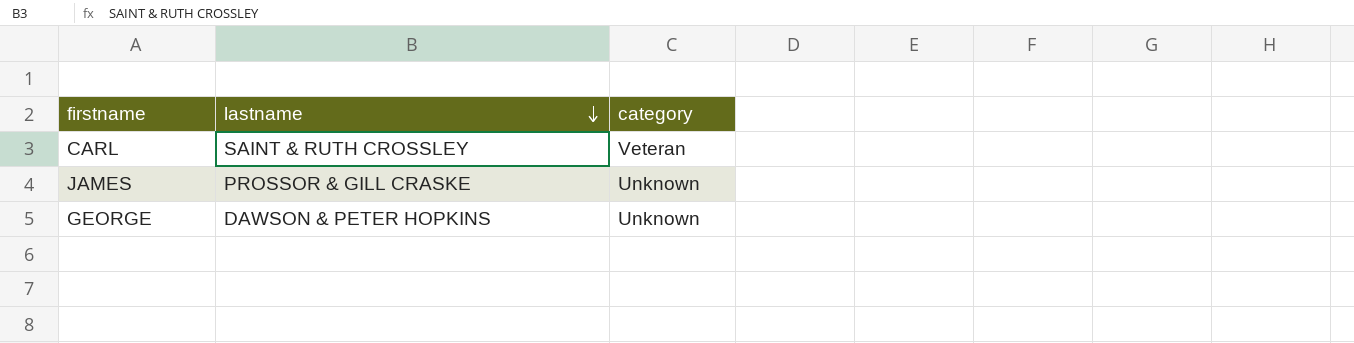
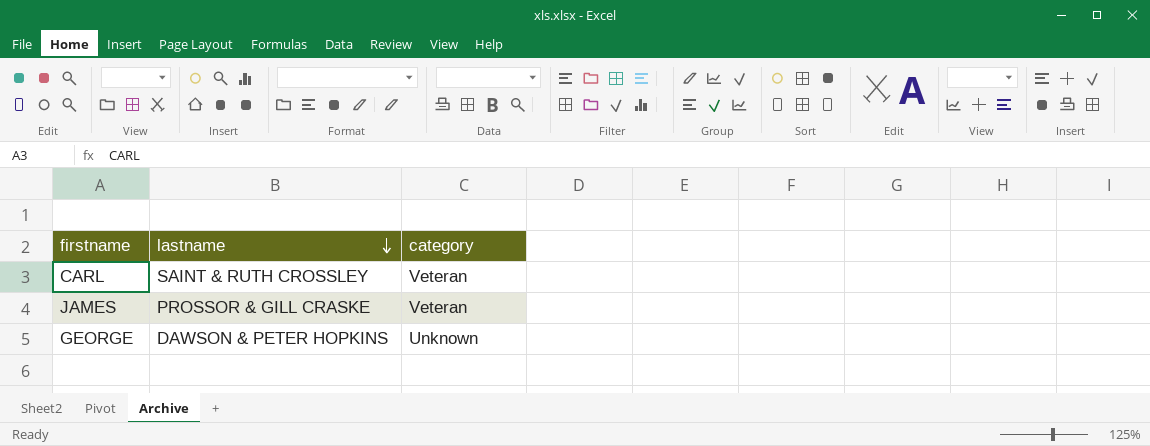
JAMES | category: Unknown -> Veteran

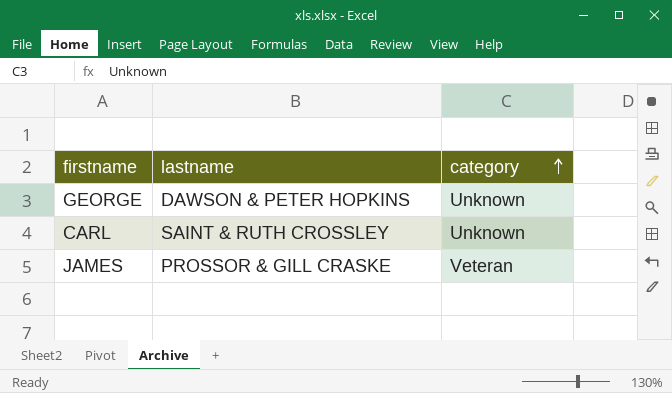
row order: lastname descending -> category ascending
CARL | category: Veteran -> Unknown

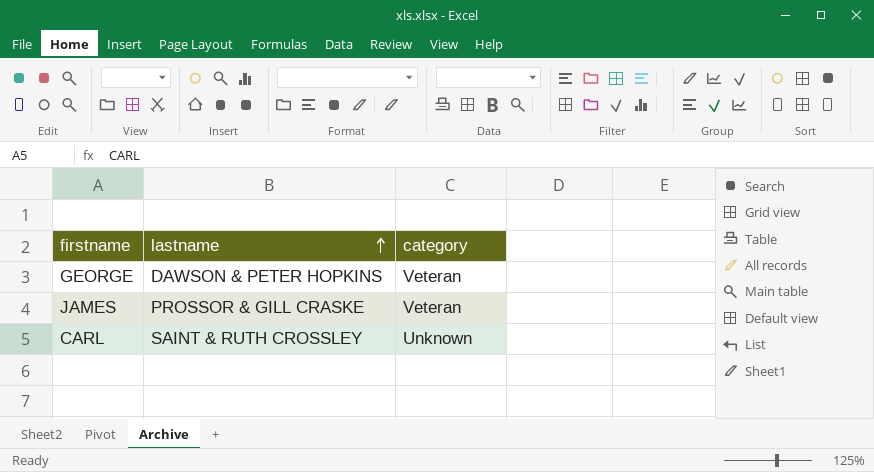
row order: category ascending -> lastname ascending
GEORGE | category: Unknown -> Veteran

